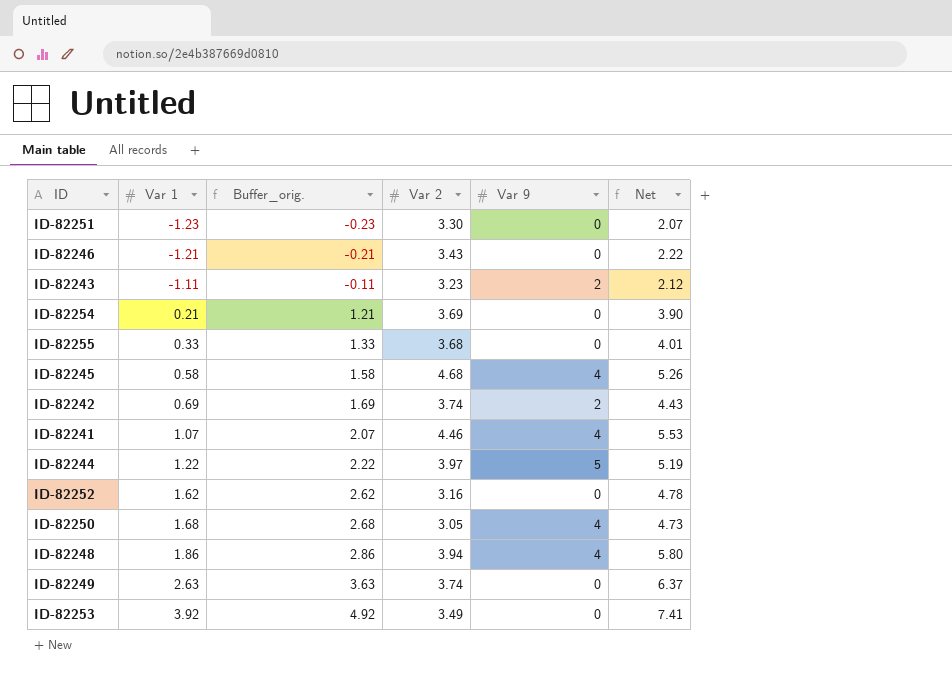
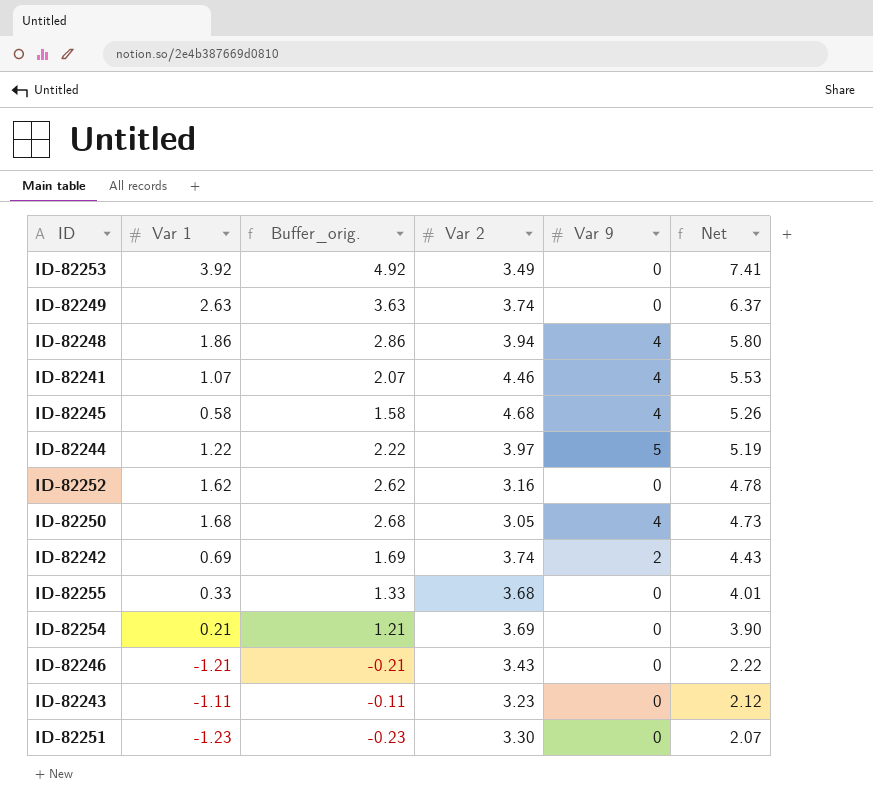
row order: Var 1 ascending -> Net descending
ID-82243 | Var 9: 2 -> 0

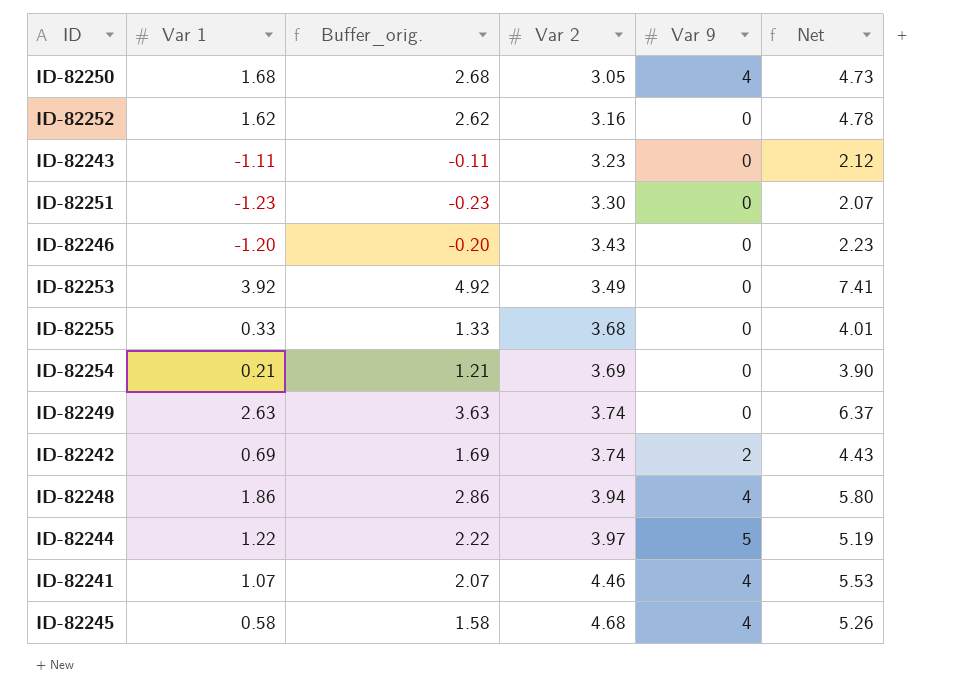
row order: Net descending -> Var 2 ascending
ID-82246 | Var 1: -1.21 -> -1.20
ID-82246 | Buffer_orig.: -0.21 -> -0.20
ID-82246 | Net: 2.22 -> 2.23

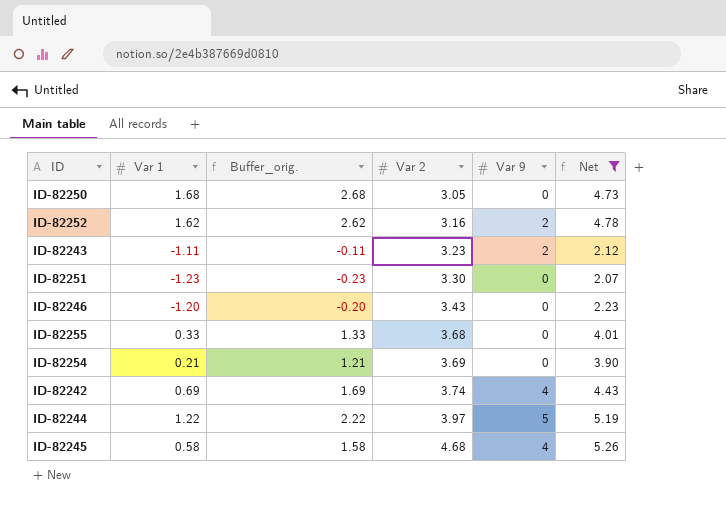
filter: none -> Net <= 5.26
ID-82250 | Var 9: 4 -> 0
ID-82252 | Var 9: 0 -> 2
ID-82243 | Var 9: 0 -> 2
ID-82242 | Var 9: 2 -> 4

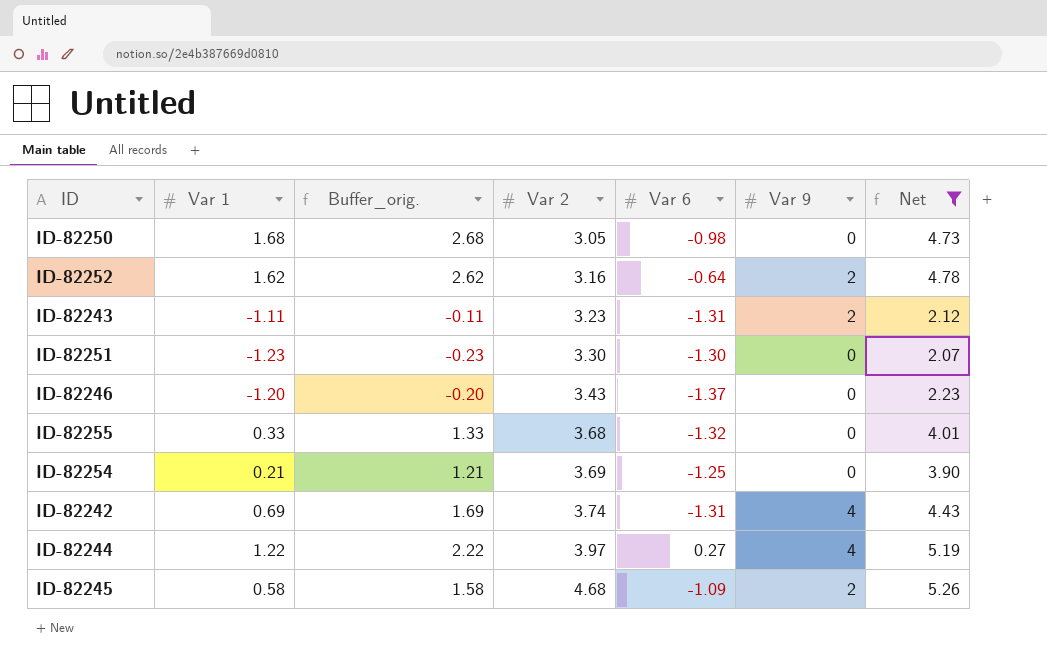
column Var 6 | position: none -> 5
ID-82244 | Var 9: 5 -> 4
ID-82245 | Var 9: 4 -> 2

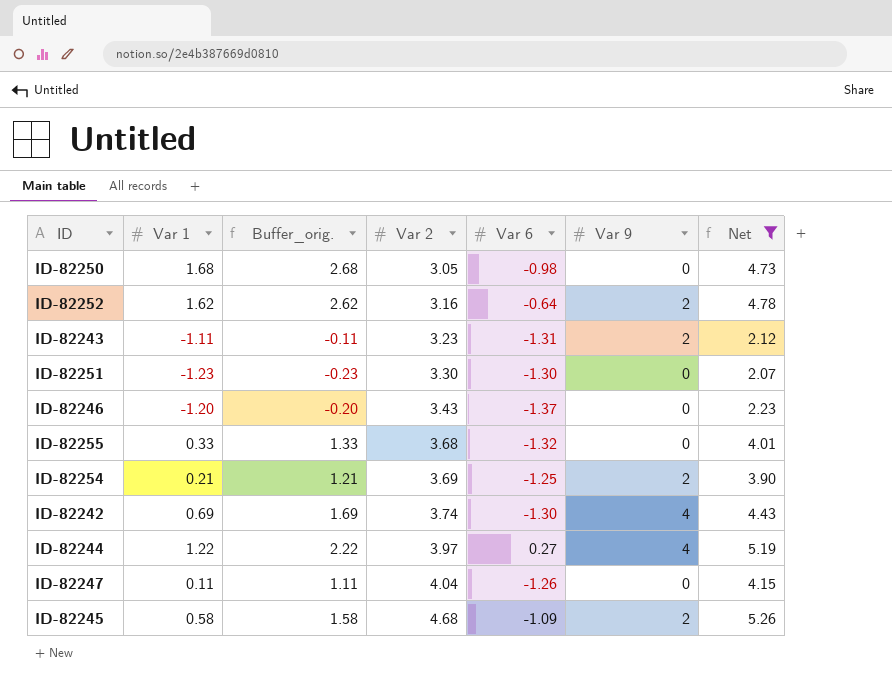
ID-82254 | Var 9: 0 -> 2
ID-82242 | Var 6: -1.31 -> -1.30
row ID-82247: none -> 0.11 | 1.11 | 4.04 | -1.26 | 0 | 4.15

